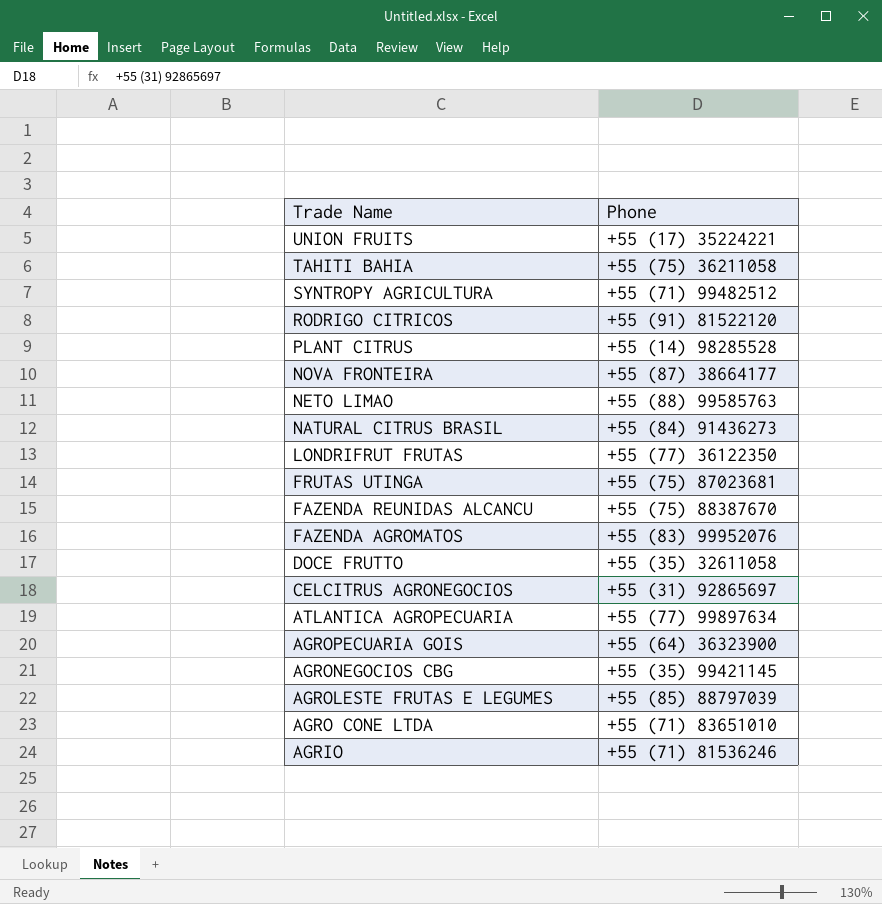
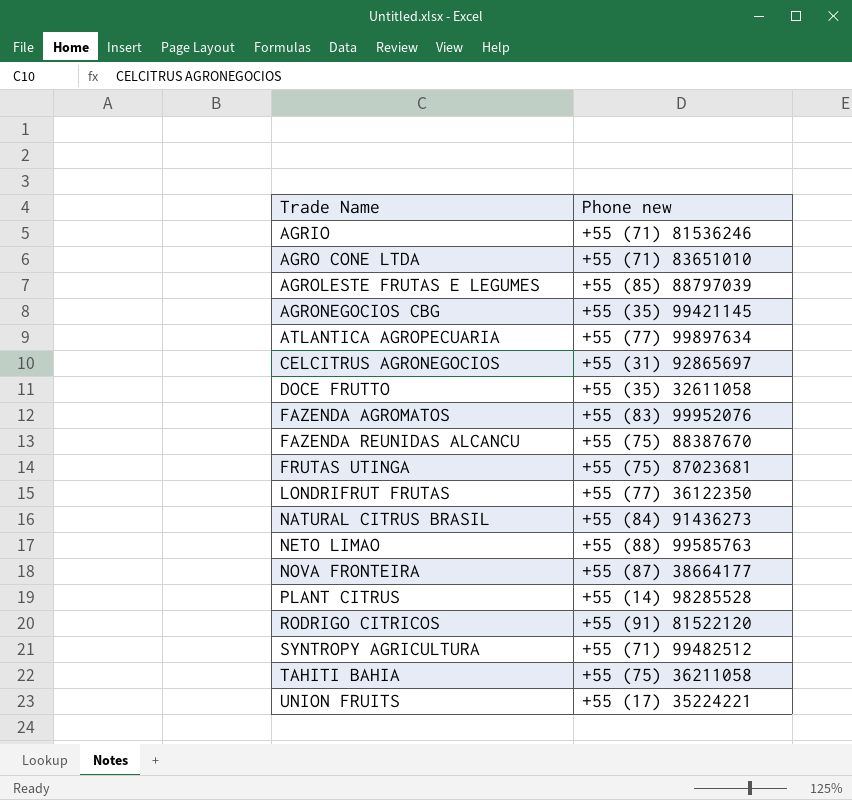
row order: Trade Name descending -> Trade Name ascending
column name: Phone -> Phone new
row AGROPECUARIA GOIS: +55 (64) 36323900 -> none

